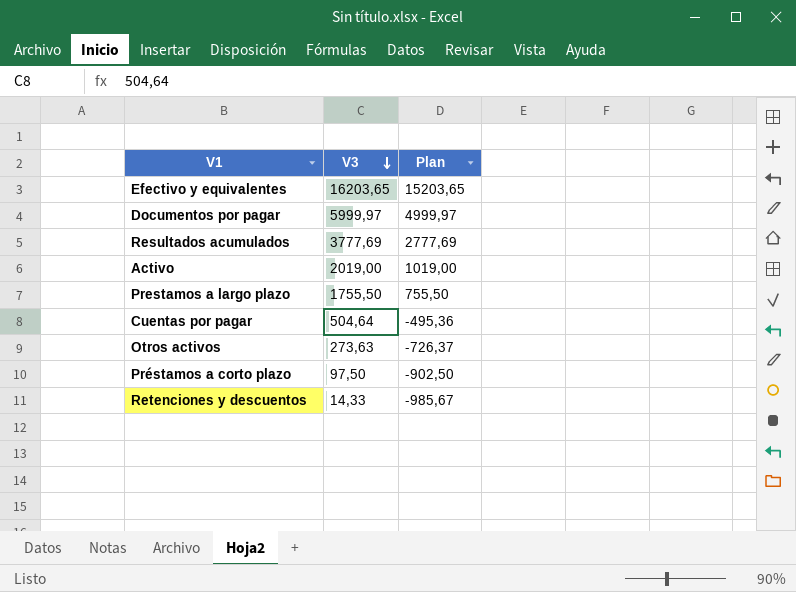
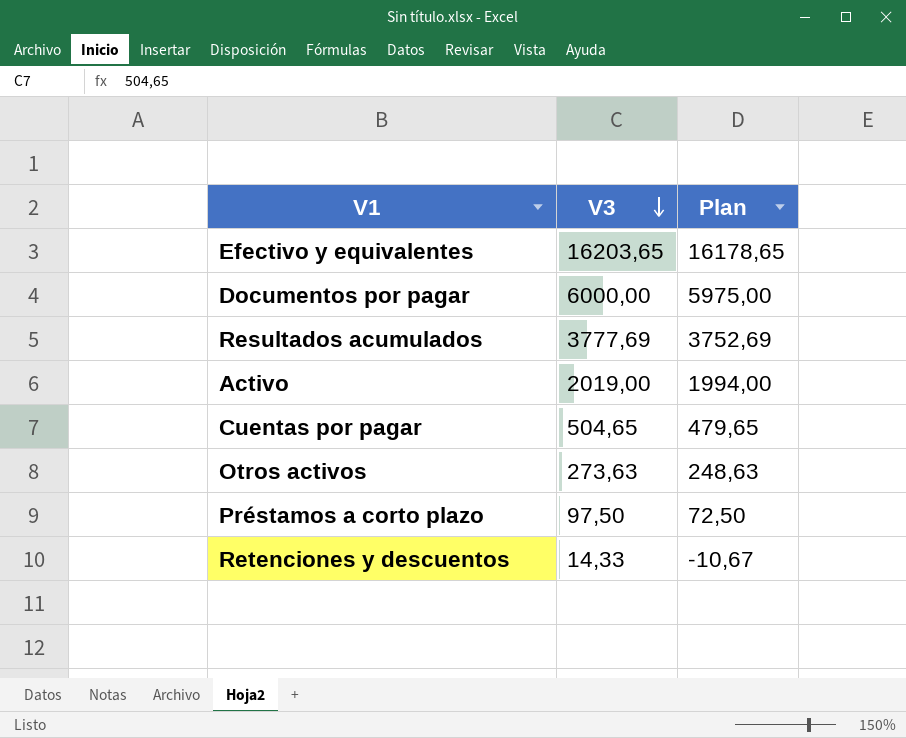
column Plan | formula: [V3] - 1000 -> [V3] - 25
row Prestamos a largo plazo: 1755,50 | 755,50 -> none
Documentos por pagar | V3: 5999,97 -> 6000,00
Cuentas por pagar | V3: 504,64 -> 504,65

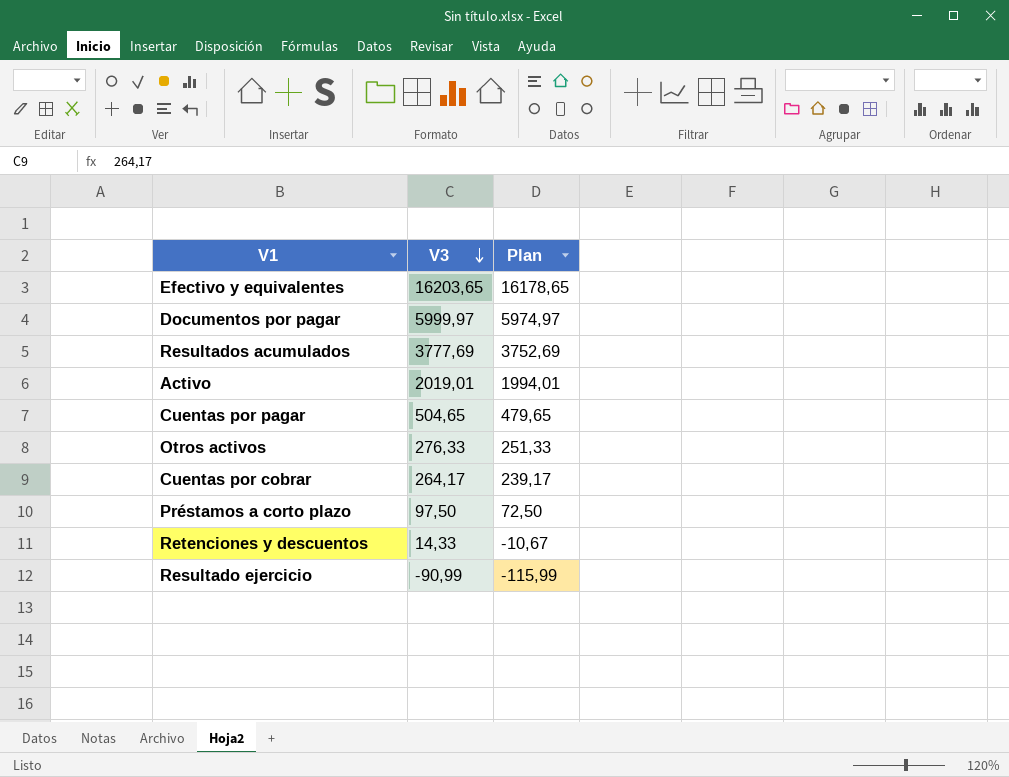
Documentos por pagar | V3: 6000,00 -> 5999,97
Documentos por pagar | Plan: 5975,00 -> 5974,97
Activo | V3: 2019,00 -> 2019,01
Activo | Plan: 1994,00 -> 1994,01
Otros activos | V3: 273,63 -> 276,33
Otros activos | Plan: 248,63 -> 251,33
row Cuentas por cobrar: none -> 264,17 | 239,17
row Resultado ejercicio: none -> -90,99 | -115,99

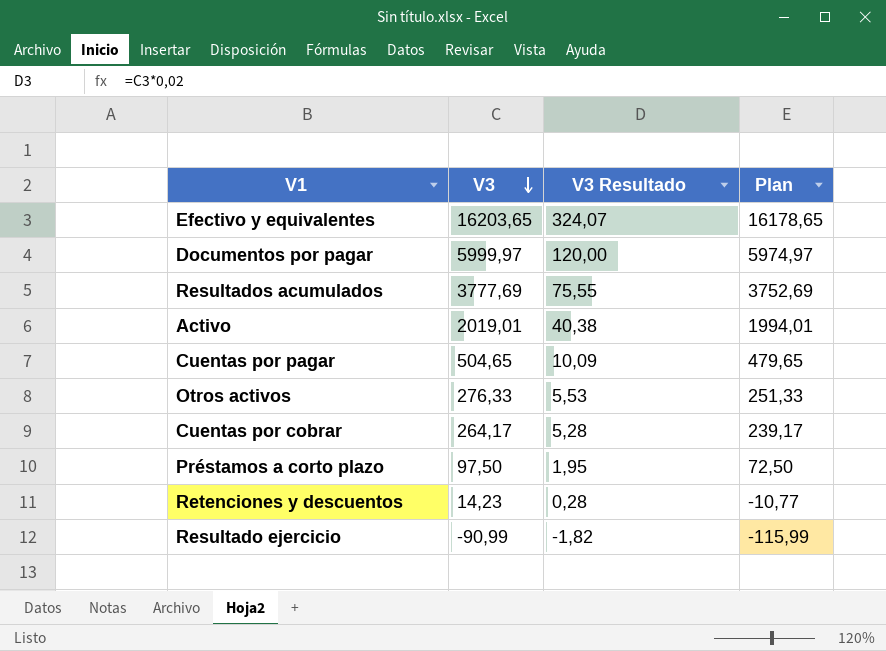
column V3 Resultado | formula: none -> [V3] * 0,02
Retenciones y descuentos | V3: 14,33 -> 14,23
Retenciones y descuentos | Plan: -10,67 -> -10,77

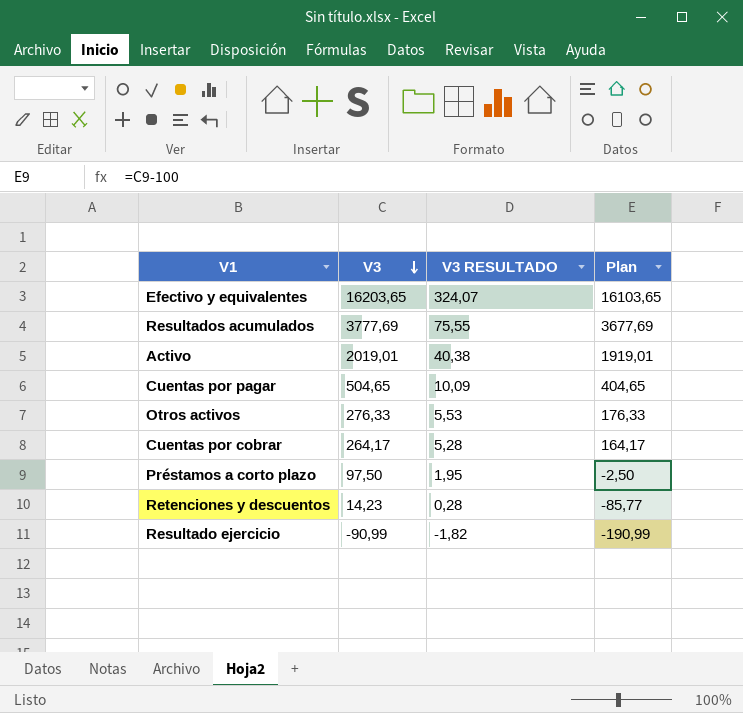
column name: V3 Resultado -> V3 RESULTADO
column Plan | formula: [V3] - 25 -> [V3] - 100
row Documentos por pagar: 5999,97 | 120,00 | 5974,97 -> none

